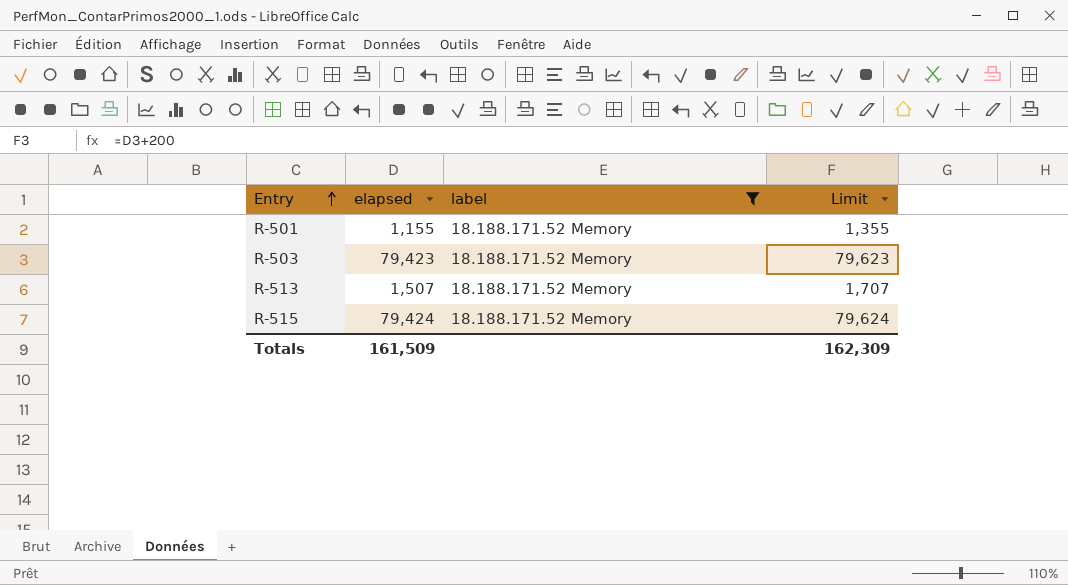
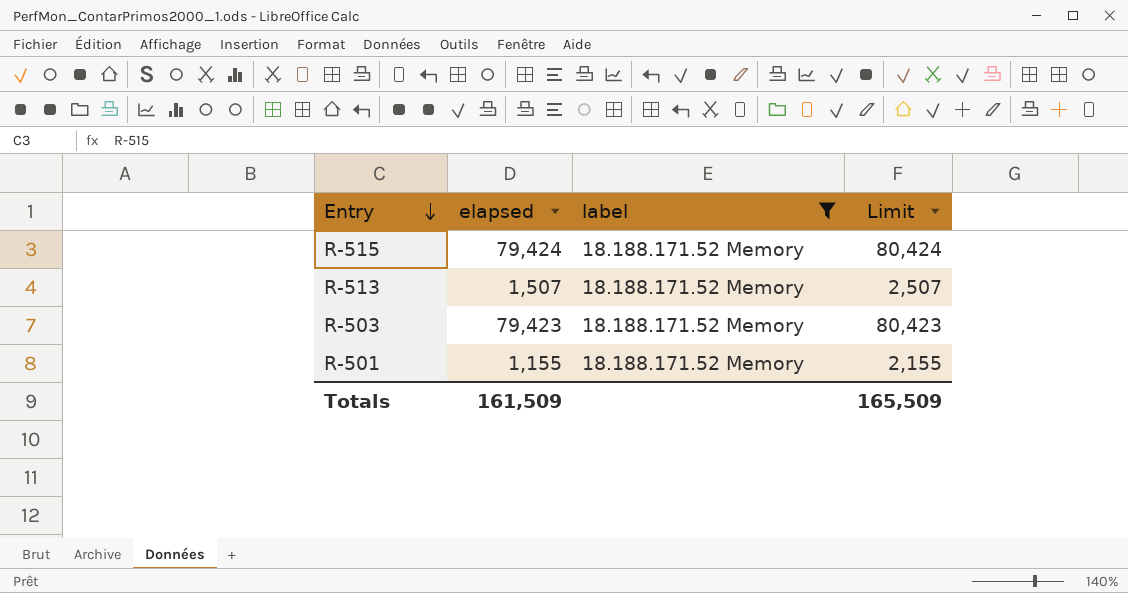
row order: Entry ascending -> Entry descending
column Limit | formula: [elapsed] + 200 -> [elapsed] + 1000
Totals | Limit: 162,309 -> 165,509

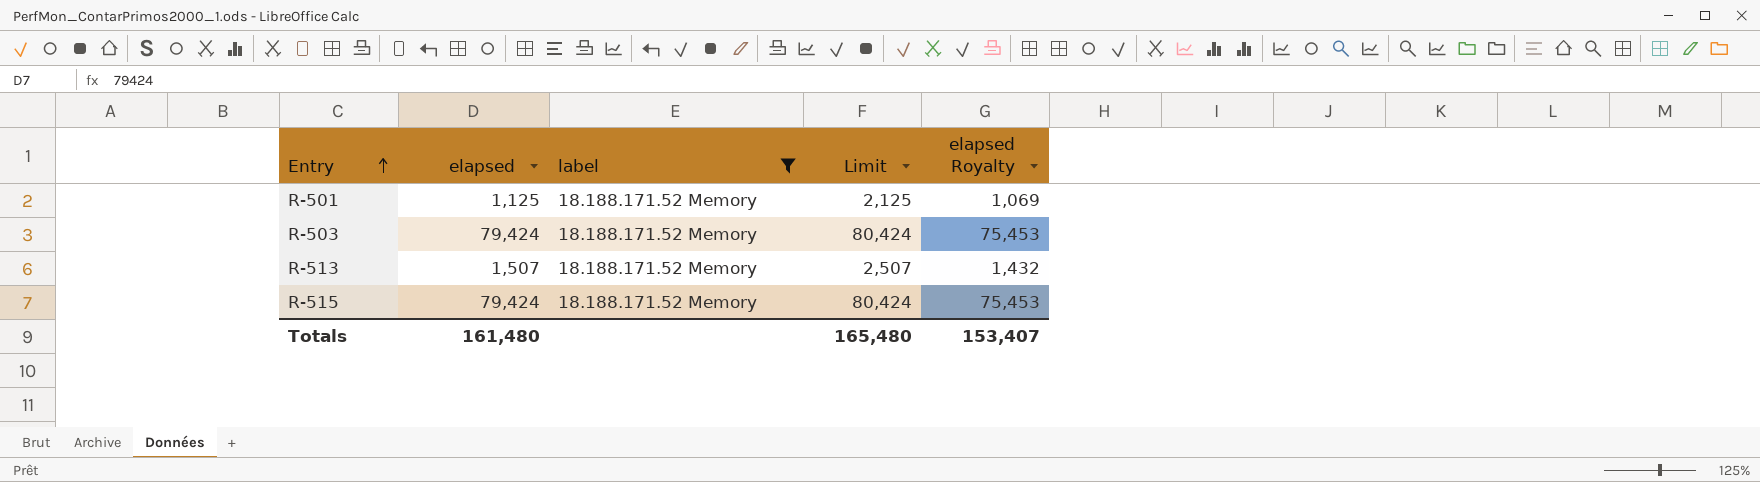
row order: Entry descending -> Entry ascending
column elapsed Royalty | formula: none -> [elapsed] * 0.95
R-501 | elapsed: 1,155 -> 1,125
R-501 | Limit: 2,155 -> 2,125
R-503 | elapsed: 79,423 -> 79,424
R-503 | Limit: 80,423 -> 80,424
Totals | elapsed: 161,509 -> 161,480
Totals | Limit: 165,509 -> 165,480

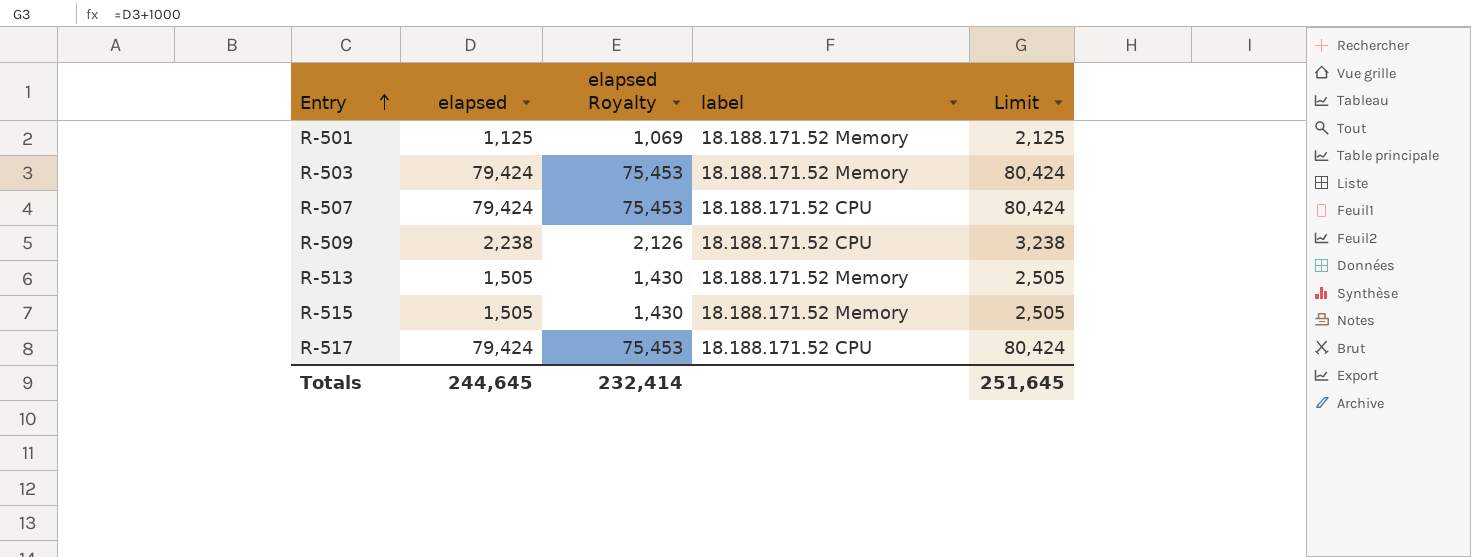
filter: label = 18.188.171.52 Memory -> none
column elapsed Royalty | position: 5 -> 3
R-513 | elapsed: 1,507 -> 1,505
R-513 | elapsed Royalty: 1,432 -> 1,430
R-513 | Limit: 2,507 -> 2,505
R-515 | elapsed: 79,424 -> 1,505
R-515 | elapsed Royalty: 75,453 -> 1,430
R-515 | Limit: 80,424 -> 2,505
Totals | elapsed: 161,480 -> 244,645
Totals | elapsed Royalty: 153,407 -> 232,414
Totals | Limit: 165,480 -> 251,645

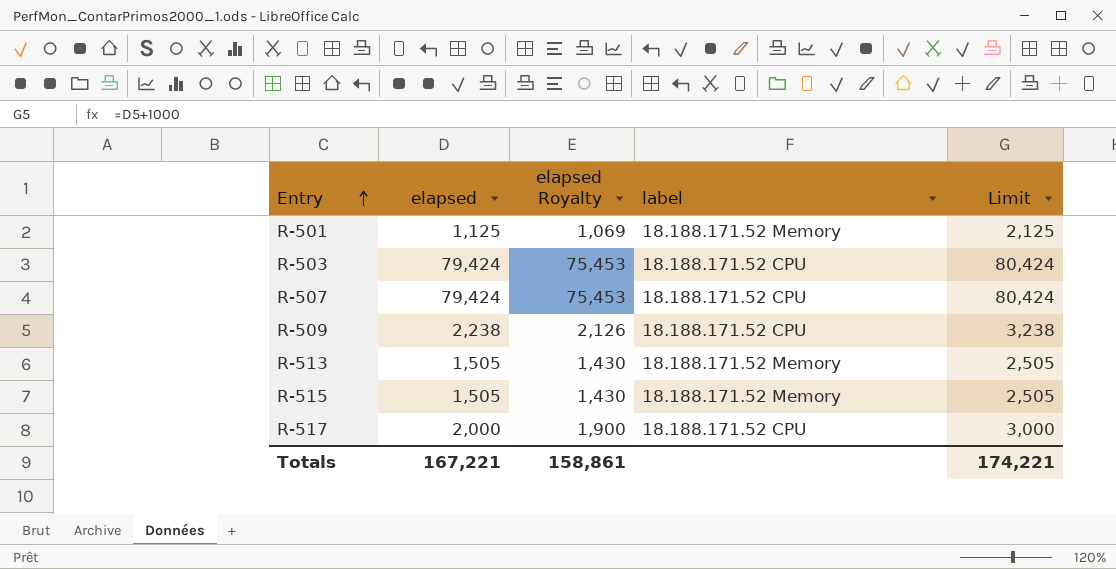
R-503 | label: 18.188.171.52 Memory -> 18.188.171.52 CPU
R-517 | elapsed: 79,424 -> 2,000
R-517 | elapsed Royalty: 75,453 -> 1,900
R-517 | Limit: 80,424 -> 3,000
Totals | elapsed: 244,645 -> 167,221
Totals | elapsed Royalty: 232,414 -> 158,861
Totals | Limit: 251,645 -> 174,221

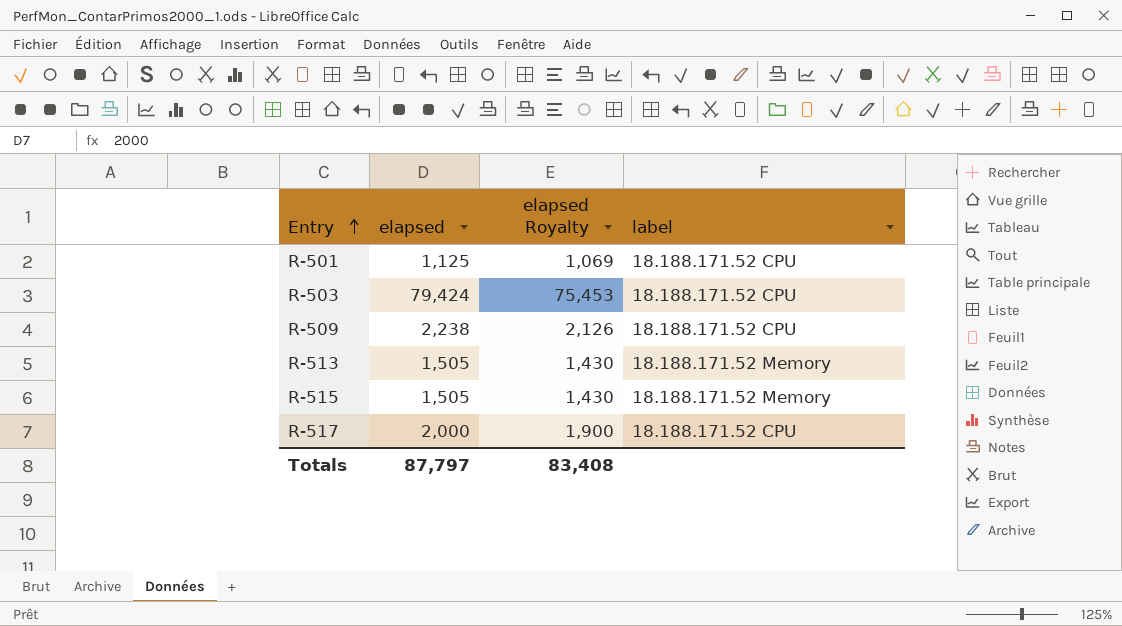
column Limit | formula: [elapsed] + 1000 -> none
row R-507: 79,424 | 75,453 | 18.188.171.52 CPU | 80,424 -> none
R-501 | label: 18.188.171.52 Memory -> 18.188.171.52 CPU
Totals | elapsed: 167,221 -> 87,797
Totals | elapsed Royalty: 158,861 -> 83,408

